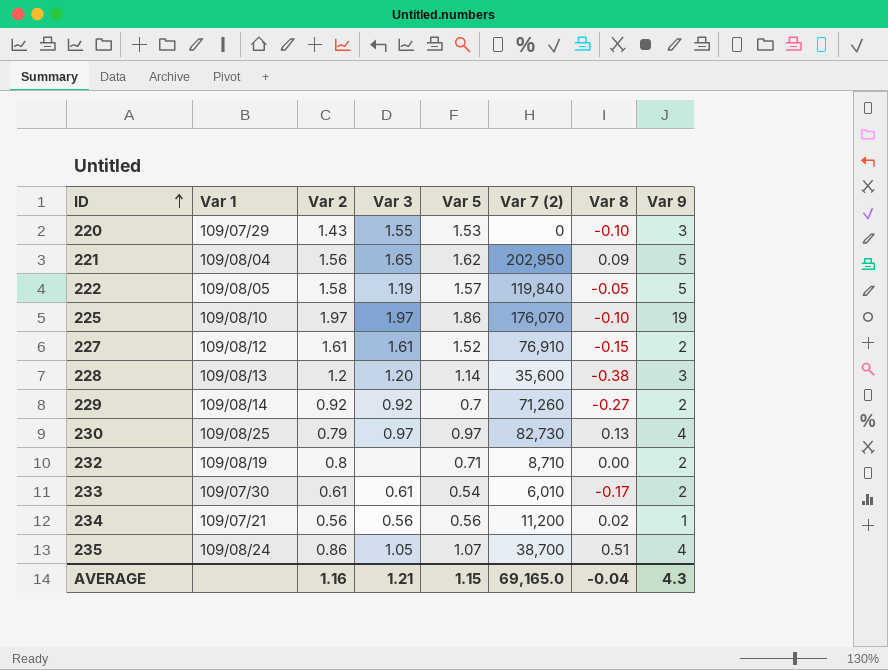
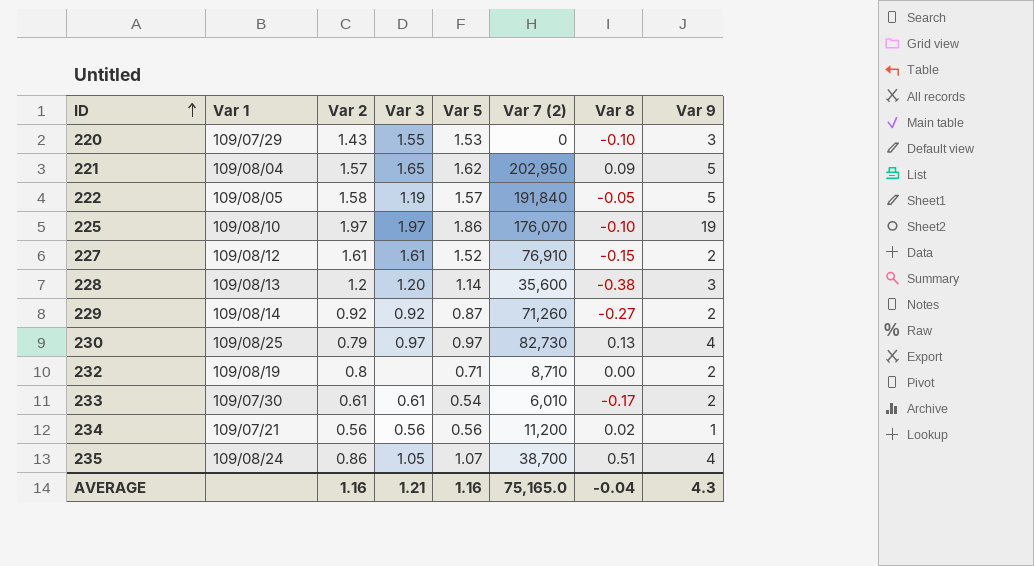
221 | Var 2: 1.56 -> 1.57
222 | Var 7 (2): 119,840 -> 191,840
229 | Var 5: 0.7 -> 0.87
AVERAGE | Var 5: 1.15 -> 1.16
AVERAGE | Var 7 (2): 69,165.0 -> 75,165.0

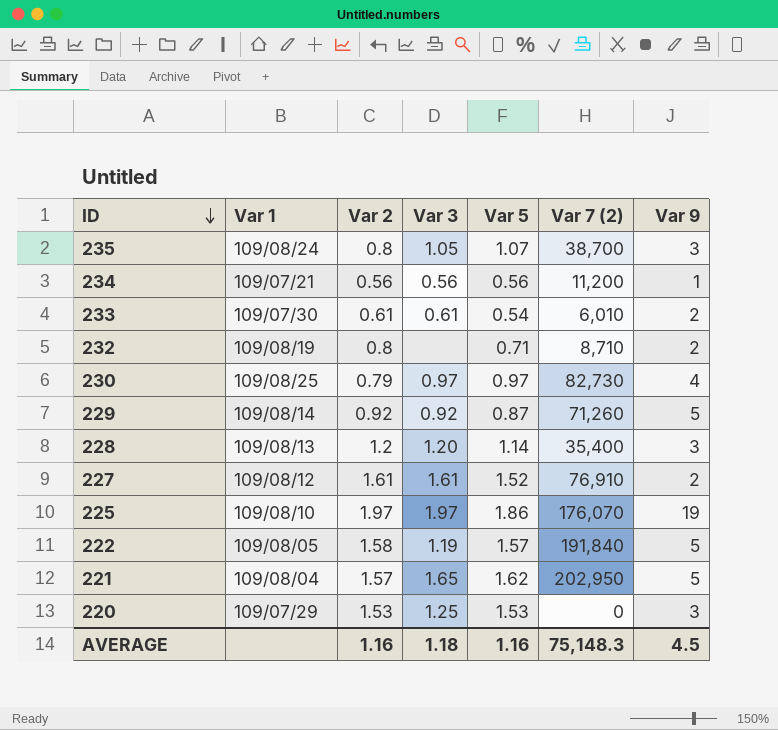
row order: ID ascending -> ID descending
column Var 8 | position: 7 -> none
235 | Var 2: 0.86 -> 0.8
235 | Var 9: 4 -> 3
229 | Var 9: 2 -> 5
228 | Var 7 (2): 35,600 -> 35,400
220 | Var 2: 1.43 -> 1.53
220 | Var 3: 1.55 -> 1.25
AVERAGE | Var 3: 1.21 -> 1.18
AVERAGE | Var 7 (2): 75,165.0 -> 75,148.3
AVERAGE | Var 9: 4.3 -> 4.5

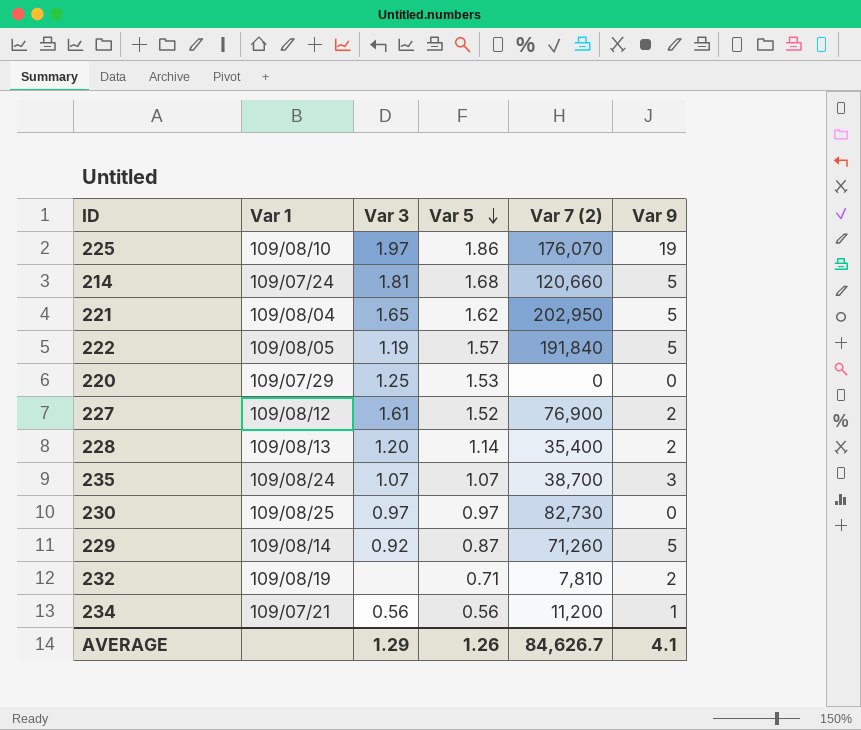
row order: ID descending -> Var 5 descending
column Var 2 | position: 3 -> none
row 233: 109/07/30 | 0.61 | 0.61 | 0.54 | 6,010 | 2 -> none
row 214: none -> 109/07/24 | 1.81 | 1.68 | 120,660 | 5
220 | Var 9: 3 -> 0
227 | Var 7 (2): 76,910 -> 76,900
228 | Var 9: 3 -> 2
235 | Var 3: 1.05 -> 1.07
230 | Var 9: 4 -> 0
232 | Var 7 (2): 8,710 -> 7,810
AVERAGE | Var 3: 1.18 -> 1.29
AVERAGE | Var 5: 1.16 -> 1.26
AVERAGE | Var 7 (2): 75,148.3 -> 84,626.7
AVERAGE | Var 9: 4.5 -> 4.1

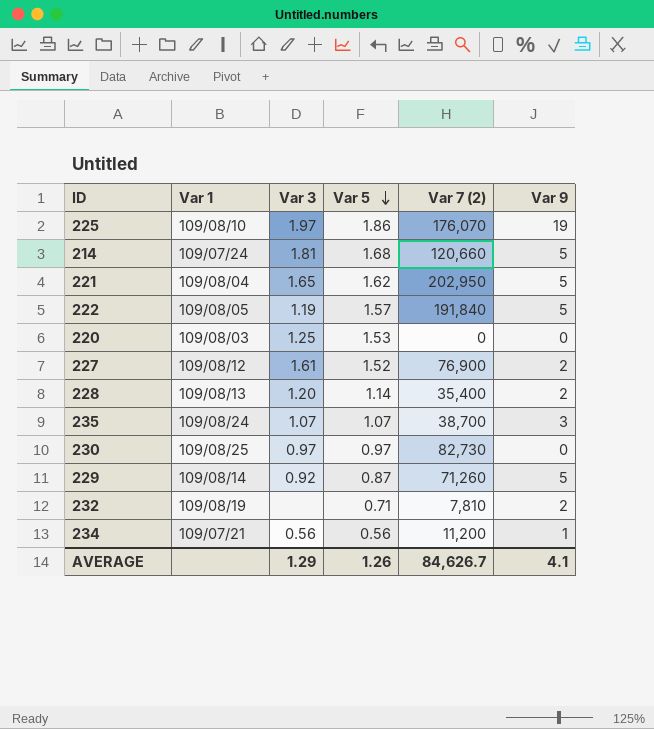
220 | Var 1: 109/07/29 -> 109/08/03

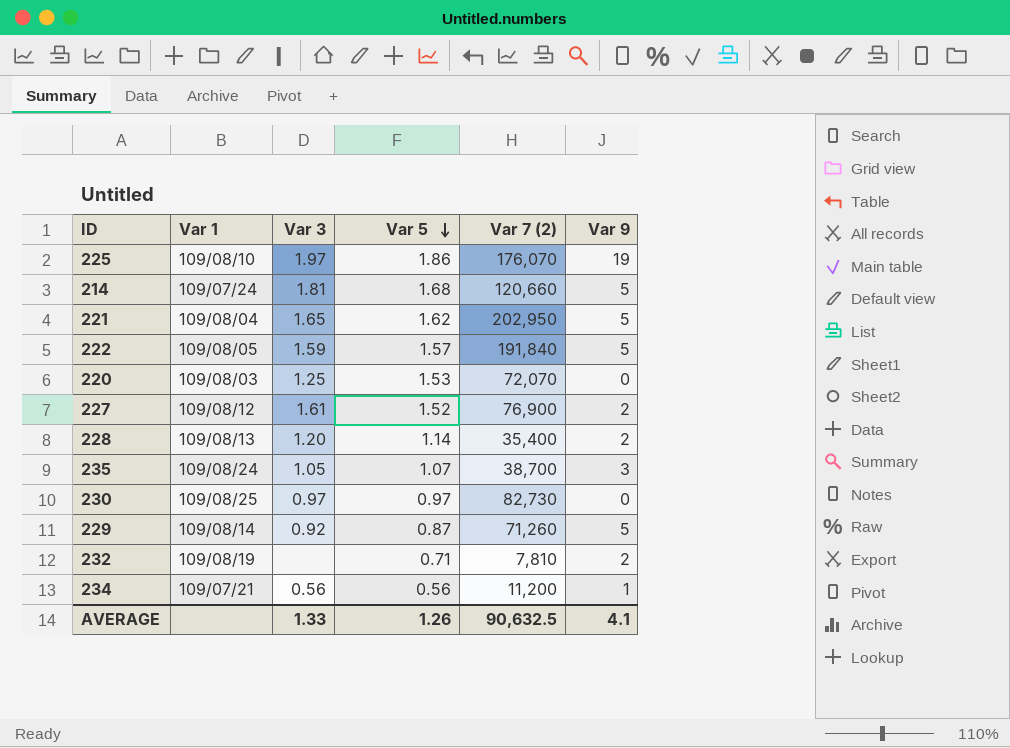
222 | Var 3: 1.19 -> 1.59
220 | Var 7 (2): 0 -> 72,070
235 | Var 3: 1.07 -> 1.05
AVERAGE | Var 3: 1.29 -> 1.33
AVERAGE | Var 7 (2): 84,626.7 -> 90,632.5

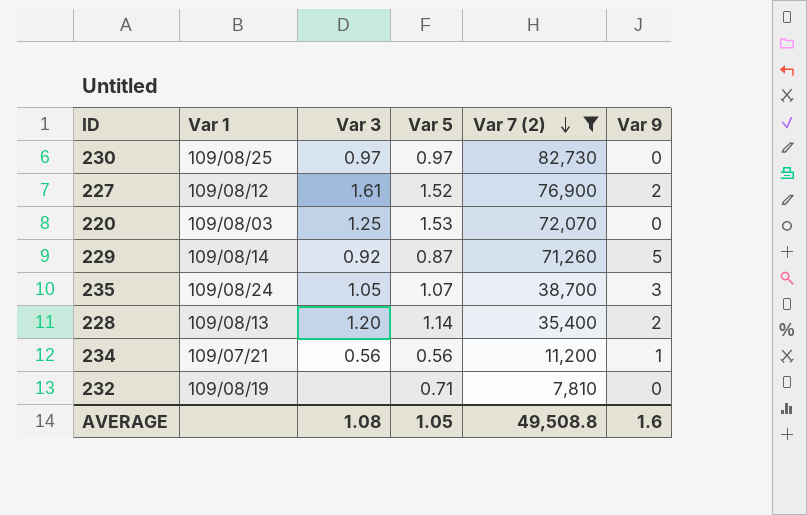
filter: none -> Var 7 (2) <= 82,730
row order: Var 5 descending -> Var 7 (2) descending
232 | Var 9: 2 -> 0
AVERAGE | Var 3: 1.33 -> 1.08
AVERAGE | Var 5: 1.26 -> 1.05
AVERAGE | Var 7 (2): 90,632.5 -> 49,508.8
AVERAGE | Var 9: 4.1 -> 1.6

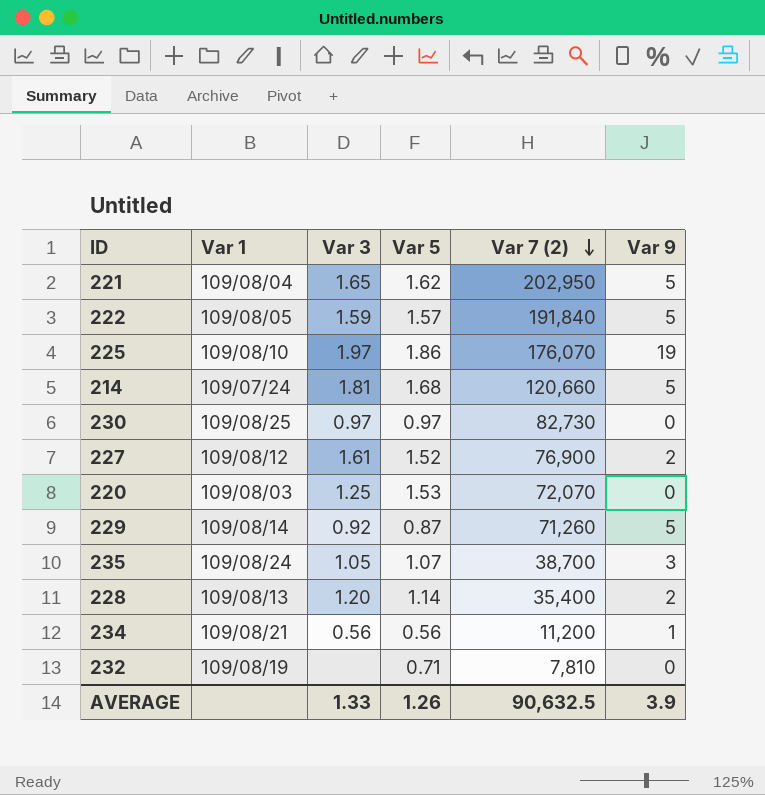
filter: Var 7 (2) <= 82,730 -> none
234 | Var 1: 109/07/21 -> 109/08/21
AVERAGE | Var 3: 1.08 -> 1.33
AVERAGE | Var 5: 1.05 -> 1.26
AVERAGE | Var 7 (2): 49,508.8 -> 90,632.5
AVERAGE | Var 9: 1.6 -> 3.9

